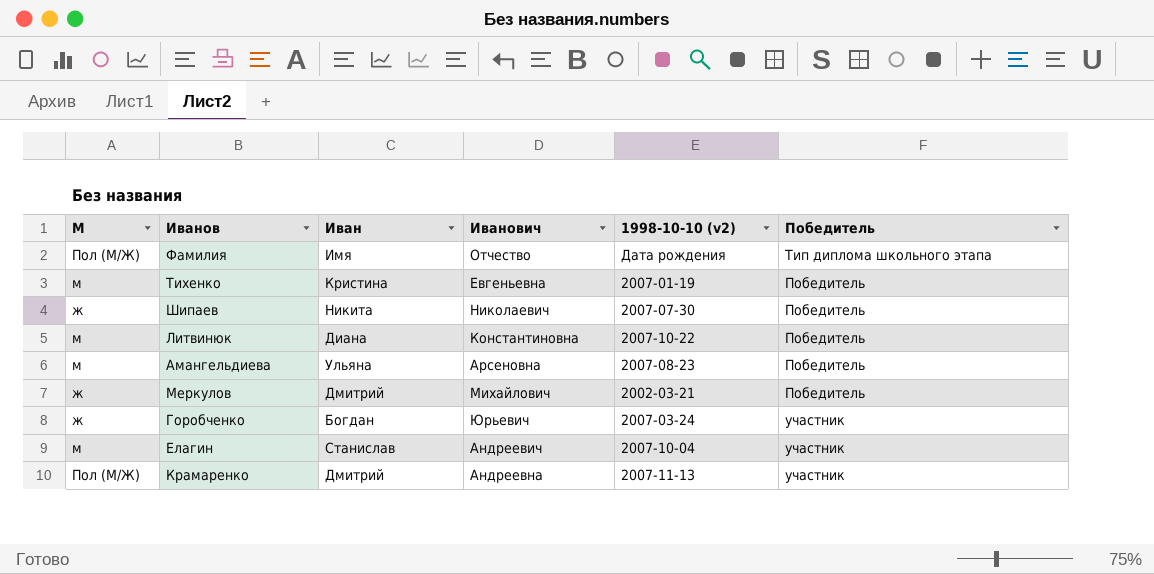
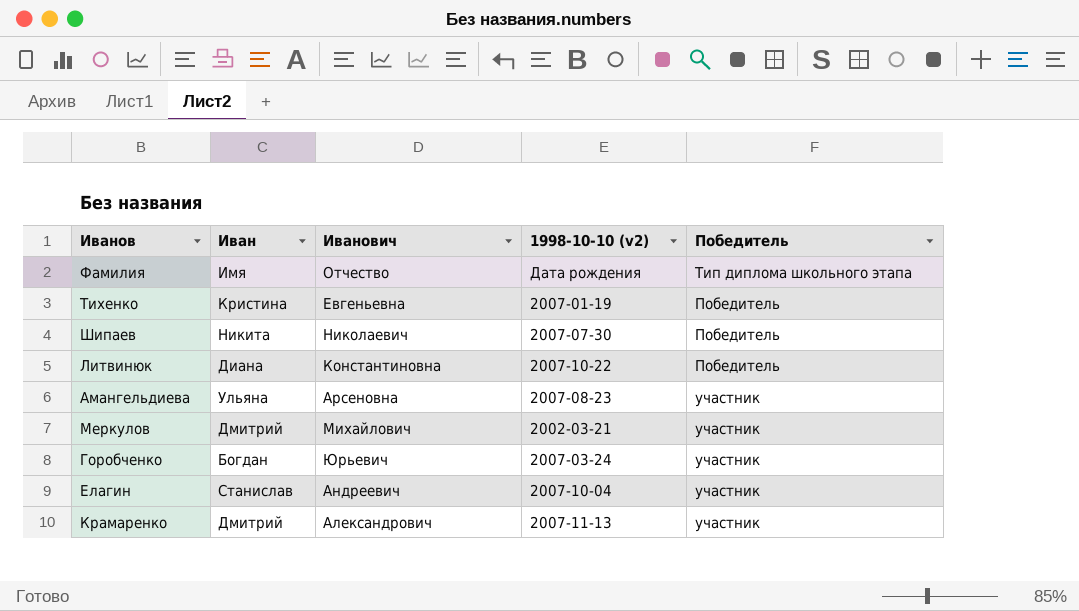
column М | position: 1 -> none
Амангельдиева | Победитель: Победитель -> участник
Меркулов | Победитель: Победитель -> участник
Крамаренко | Иванович: Андреевна -> Александрович

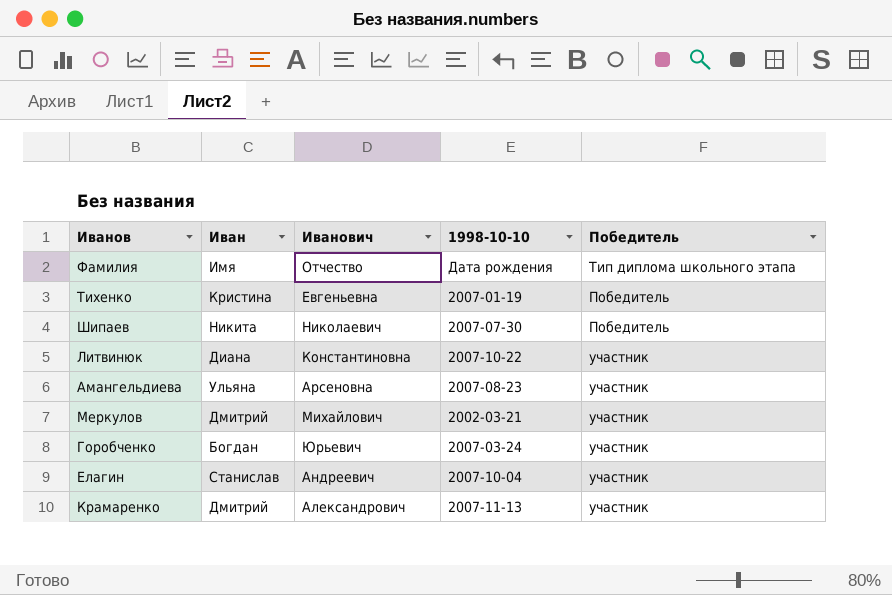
column name: 1998-10-10 (v2) -> 1998-10-10
Литвинюк | Победитель: Победитель -> участник

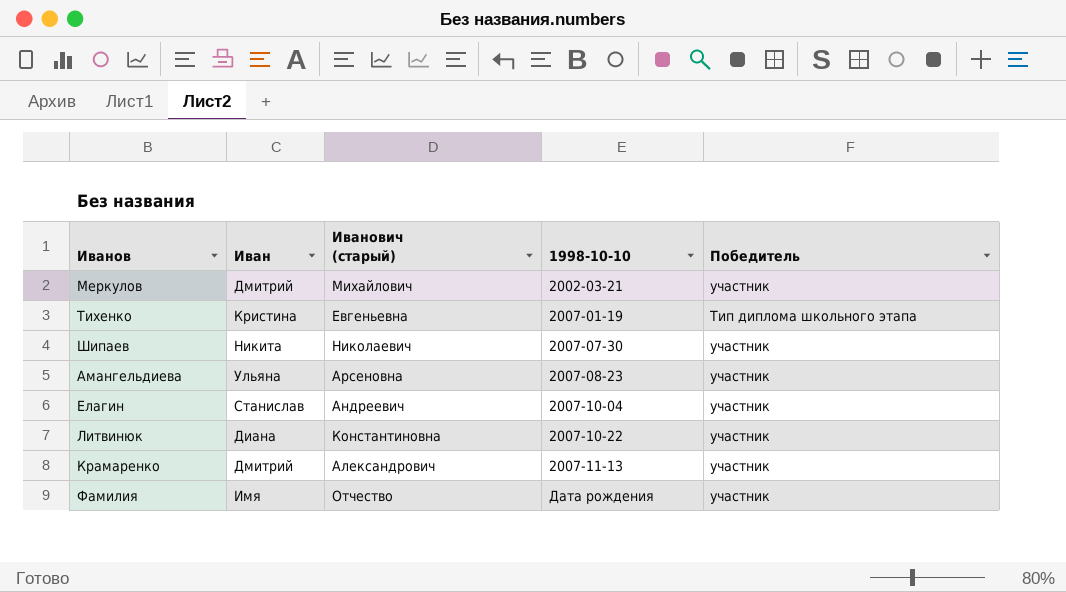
row order: none -> 1998-10-10 ascending
column name: Иванович -> Иванович (старый)
row Горобченко: Богдан | Юрьевич | 2007-03-24 | участник -> none
Тихенко | Победитель: Победитель -> Тип диплома школьного этапа
Шипаев | Победитель: Победитель -> участник
Фамилия | Победитель: Тип диплома школьного этапа -> участник

